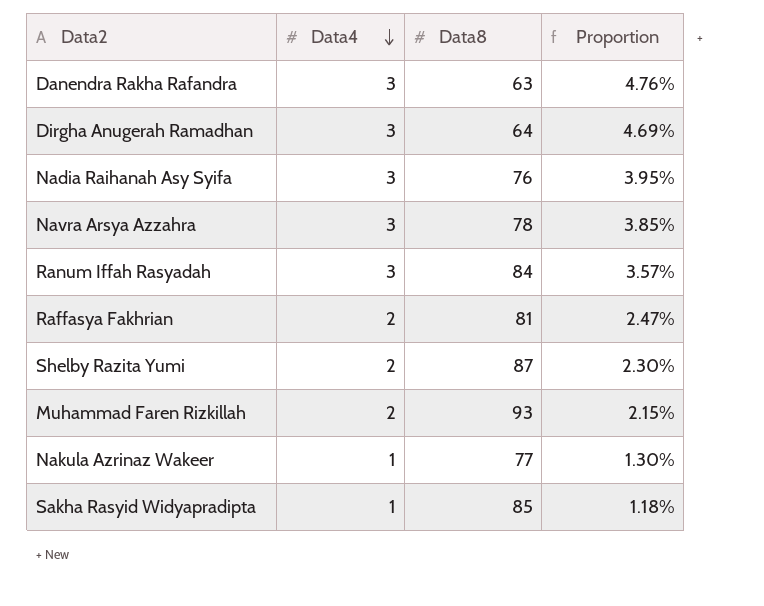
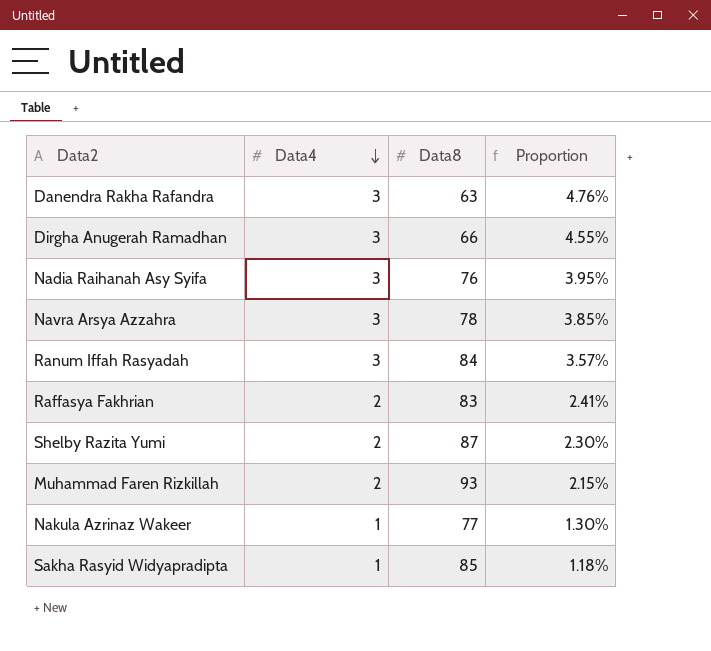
Dirgha Anugerah Ramadhan | Data8: 64 -> 66
Dirgha Anugerah Ramadhan | Proportion: 4.69% -> 4.55%
Raffasya Fakhrian | Data8: 81 -> 83
Raffasya Fakhrian | Proportion: 2.47% -> 2.41%

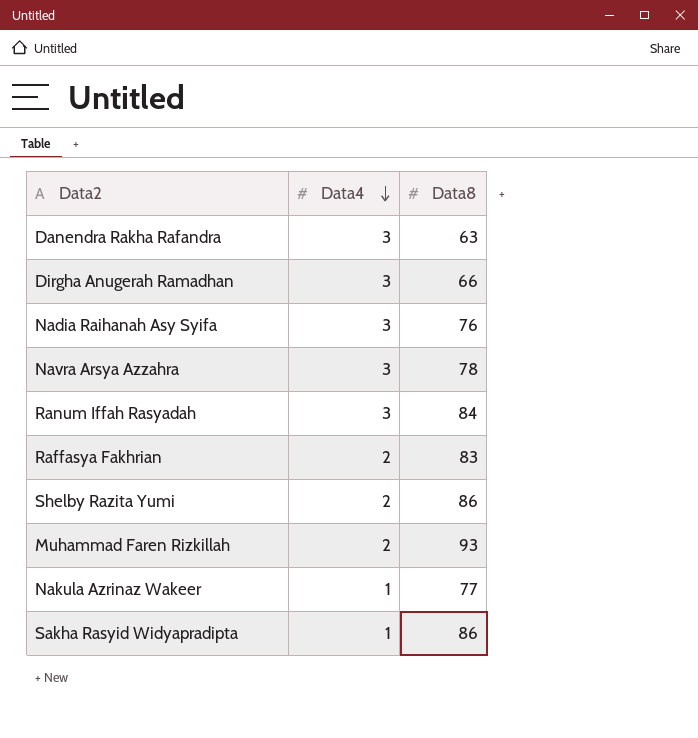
column Proportion | formula: [Data4] / [Data8] -> none
Shelby Razita Yumi | Data8: 87 -> 86
Sakha Rasyid Widyapradipta | Data8: 85 -> 86

